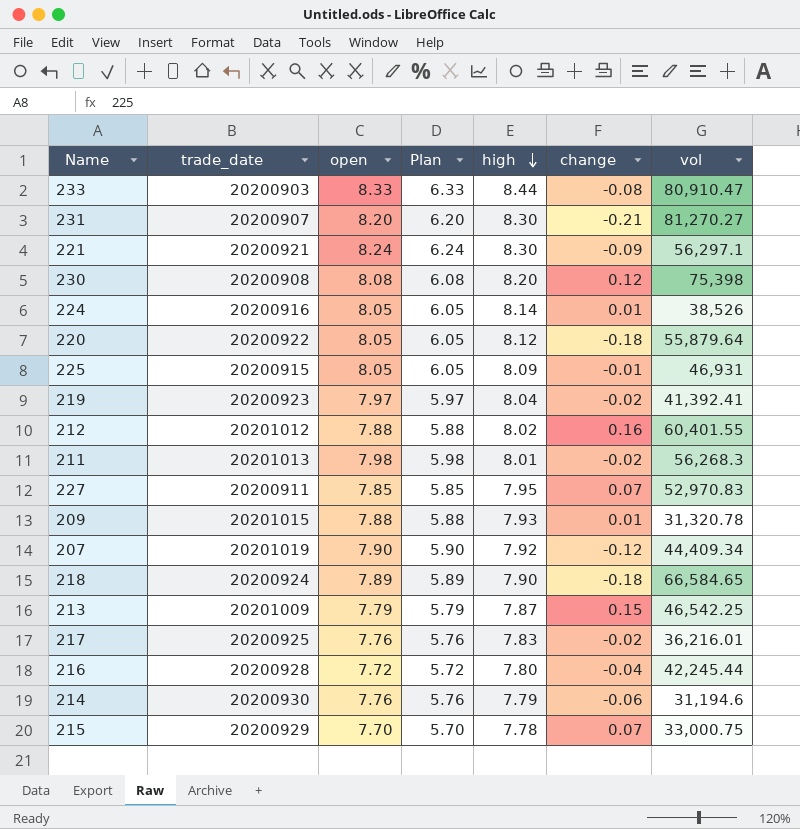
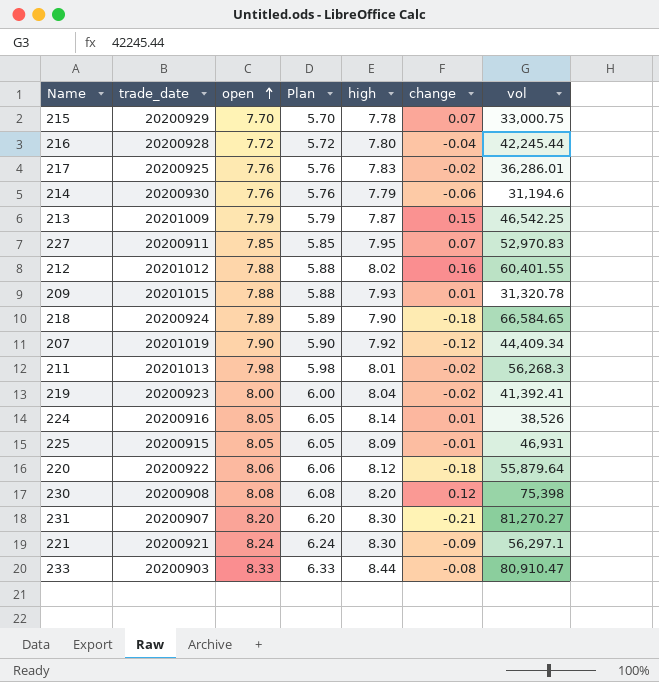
row order: high descending -> open ascending
217 | vol: 36,216.01 -> 36,286.01
219 | open: 7.97 -> 8.00
219 | Plan: 5.97 -> 6.00
220 | open: 8.05 -> 8.06
220 | Plan: 6.05 -> 6.06

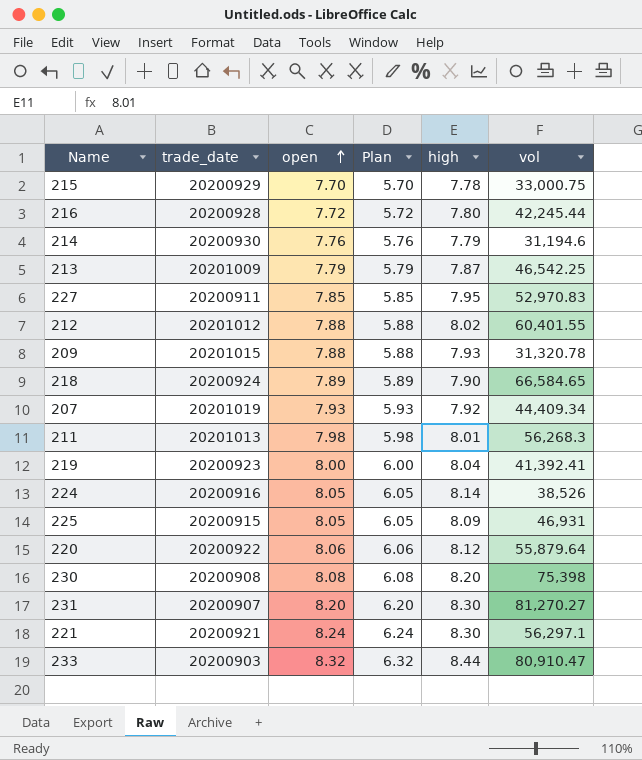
column change | position: 6 -> none
row 217: 20200925 | 7.76 | 5.76 | 7.83 | -0.02 | 36,286.01 -> none
207 | open: 7.90 -> 7.93
207 | Plan: 5.90 -> 5.93
233 | open: 8.33 -> 8.32
233 | Plan: 6.33 -> 6.32

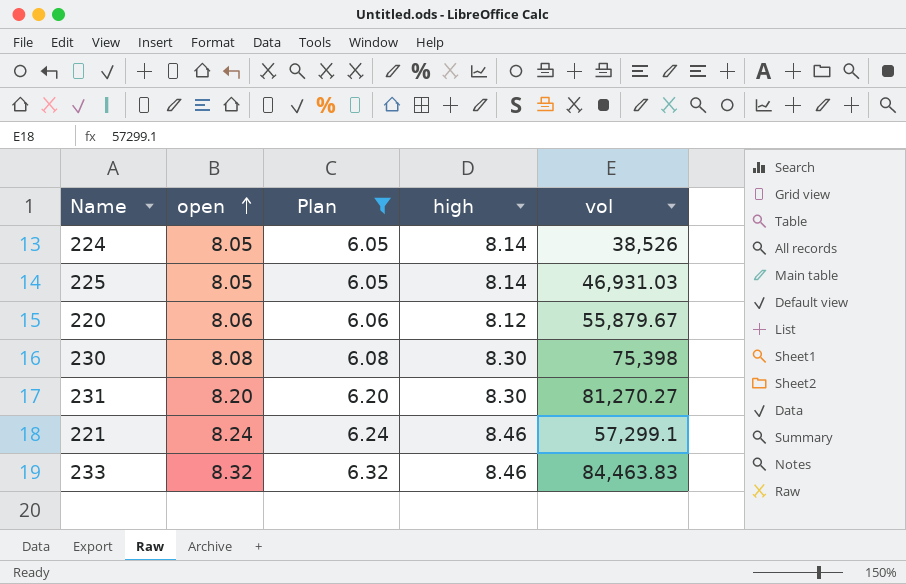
filter: none -> Plan >= 6.05
column trade_date | position: 2 -> none
225 | high: 8.09 -> 8.14
225 | vol: 46,931 -> 46,931.03
220 | vol: 55,879.64 -> 55,879.67
230 | high: 8.20 -> 8.30
221 | high: 8.30 -> 8.46
221 | vol: 56,297.1 -> 57,299.1
233 | high: 8.44 -> 8.46
233 | vol: 80,910.47 -> 84,463.83

